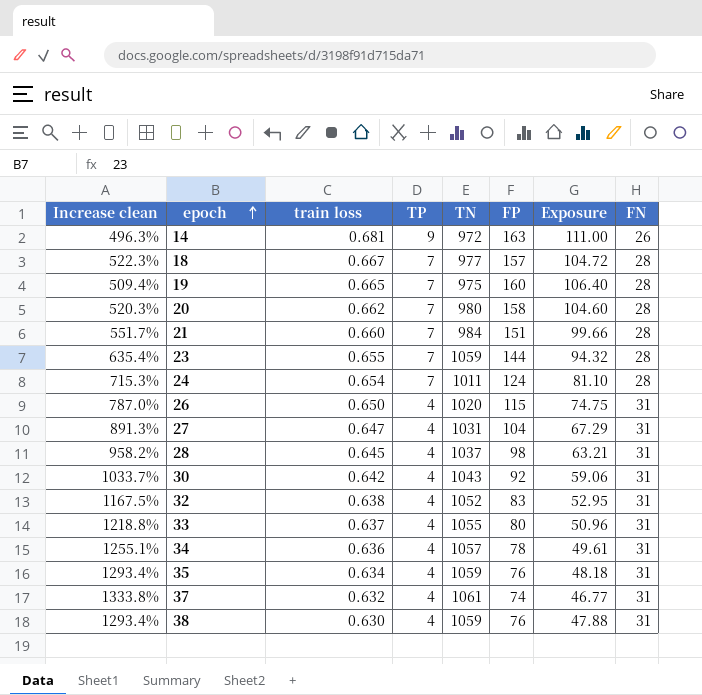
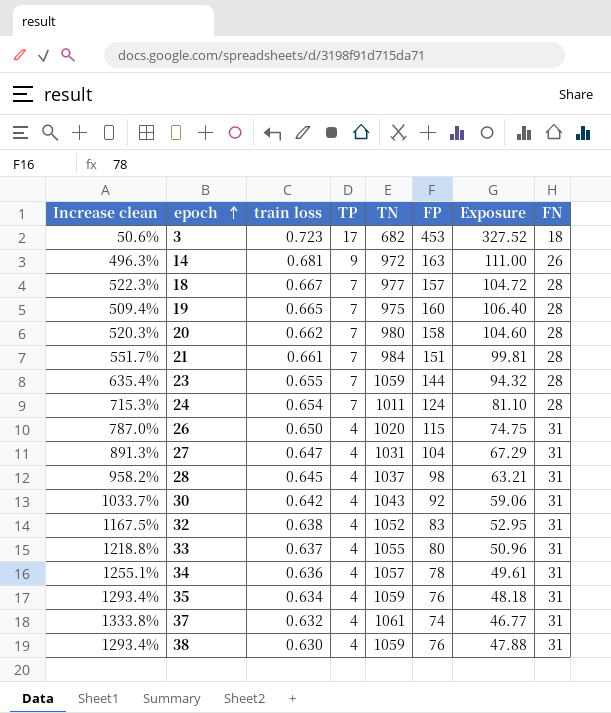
row 3: none -> 50.6% | 0.723 | 17 | 682 | 453 | 327.52 | 18
21 | train loss: 0.660 -> 0.661
21 | Exposure: 99.66 -> 99.81

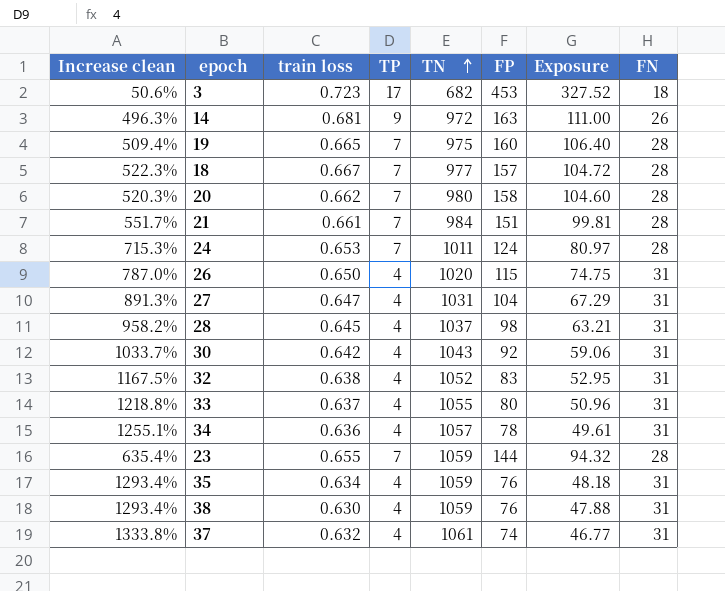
row order: epoch ascending -> TN ascending
24 | train loss: 0.654 -> 0.653
24 | Exposure: 81.10 -> 80.97

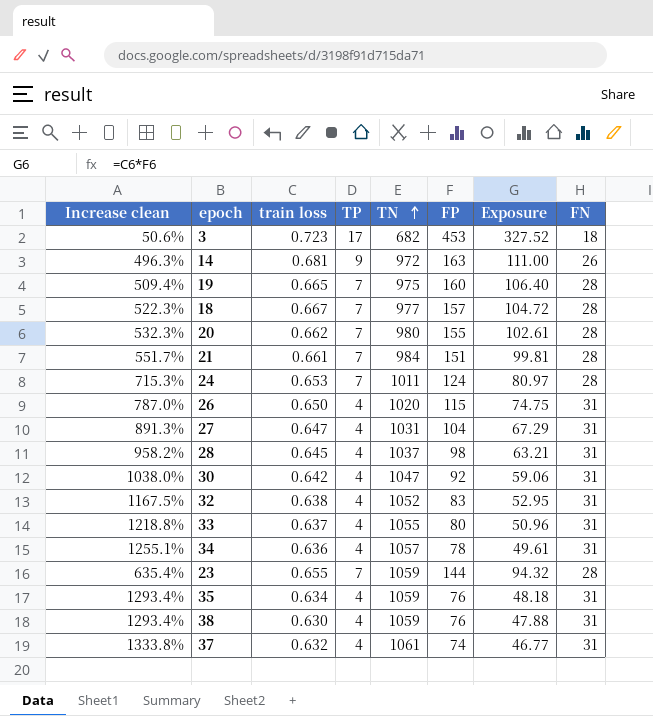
20 | Increase clean: 520.3% -> 532.3%
20 | FP: 158 -> 155
20 | Exposure: 104.60 -> 102.61
30 | Increase clean: 1033.7% -> 1038.0%
30 | TN: 1043 -> 1047

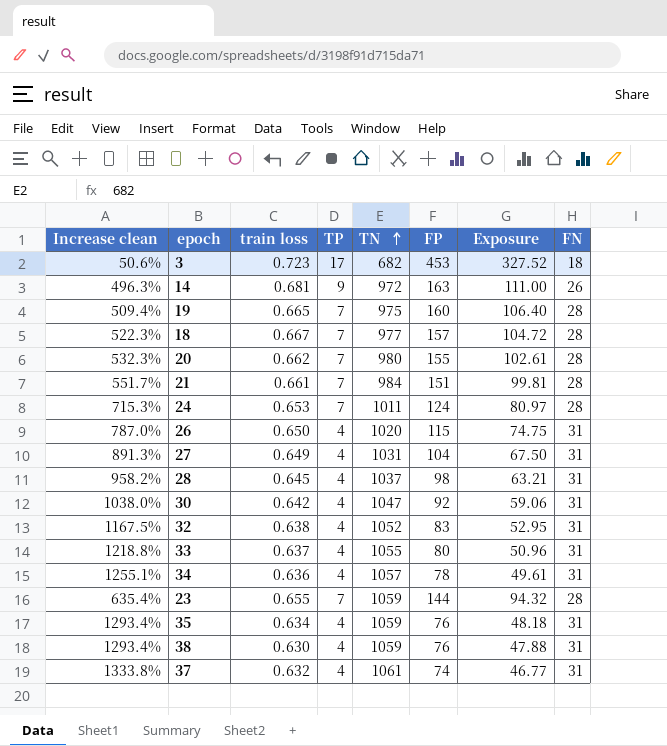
27 | train loss: 0.647 -> 0.649
27 | Exposure: 67.29 -> 67.50

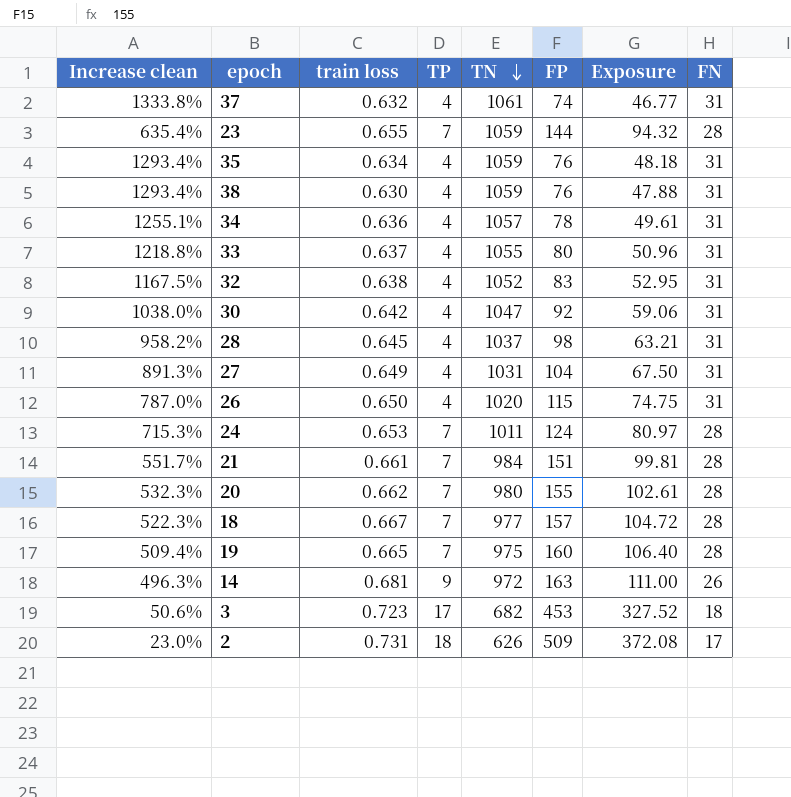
row order: TN ascending -> TN descending
row 2: none -> 23.0% | 0.731 | 18 | 626 | 509 | 372.08 | 17

